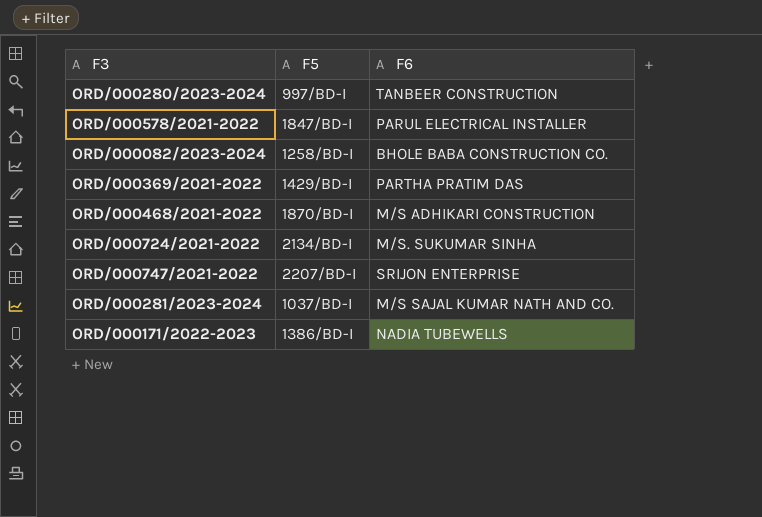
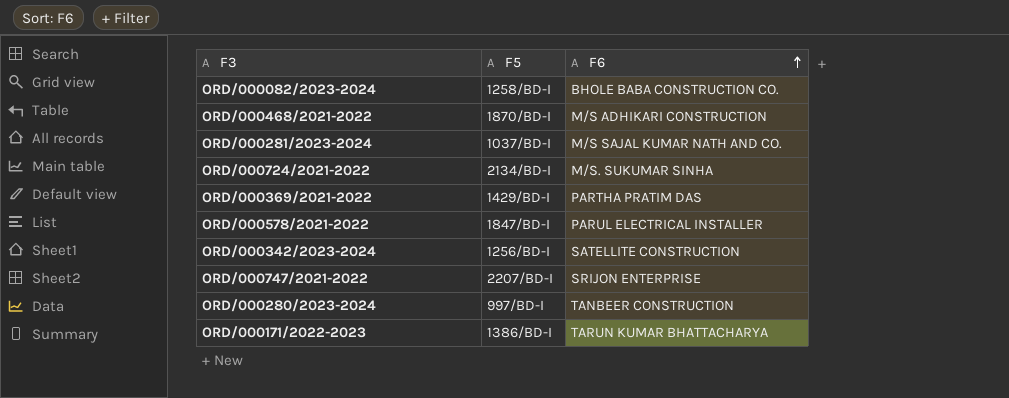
row order: none -> F6 ascending
row ORD/000342/2023-2024: none -> 1256/BD-I | SATELLITE CONSTRUCTION
ORD/000171/2022-2023 | F6: NADIA TUBEWELLS -> TARUN KUMAR BHATTACHARYA

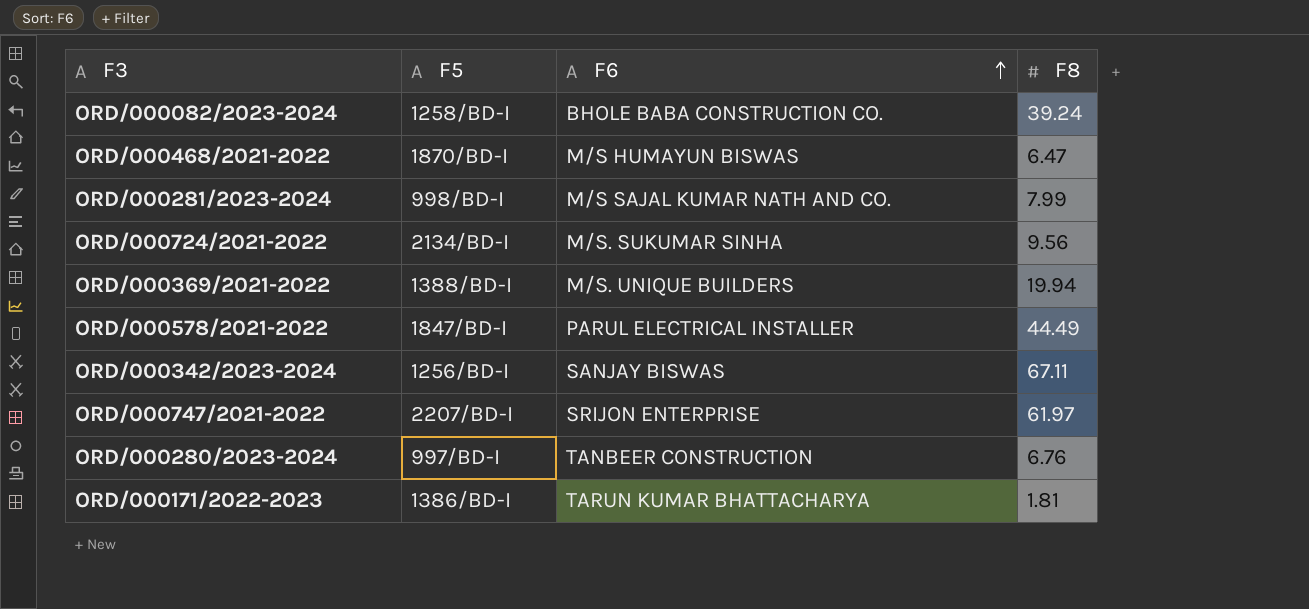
column F8 | position: none -> 4
ORD/000468/2021-2022 | F6: M/S ADHIKARI CONSTRUCTION -> M/S HUMAYUN BISWAS
ORD/000281/2023-2024 | F5: 1037/BD-I -> 998/BD-I
ORD/000369/2021-2022 | F5: 1429/BD-I -> 1388/BD-I
ORD/000369/2021-2022 | F6: PARTHA PRATIM DAS -> M/S. UNIQUE BUILDERS
ORD/000342/2023-2024 | F6: SATELLITE CONSTRUCTION -> SANJAY BISWAS

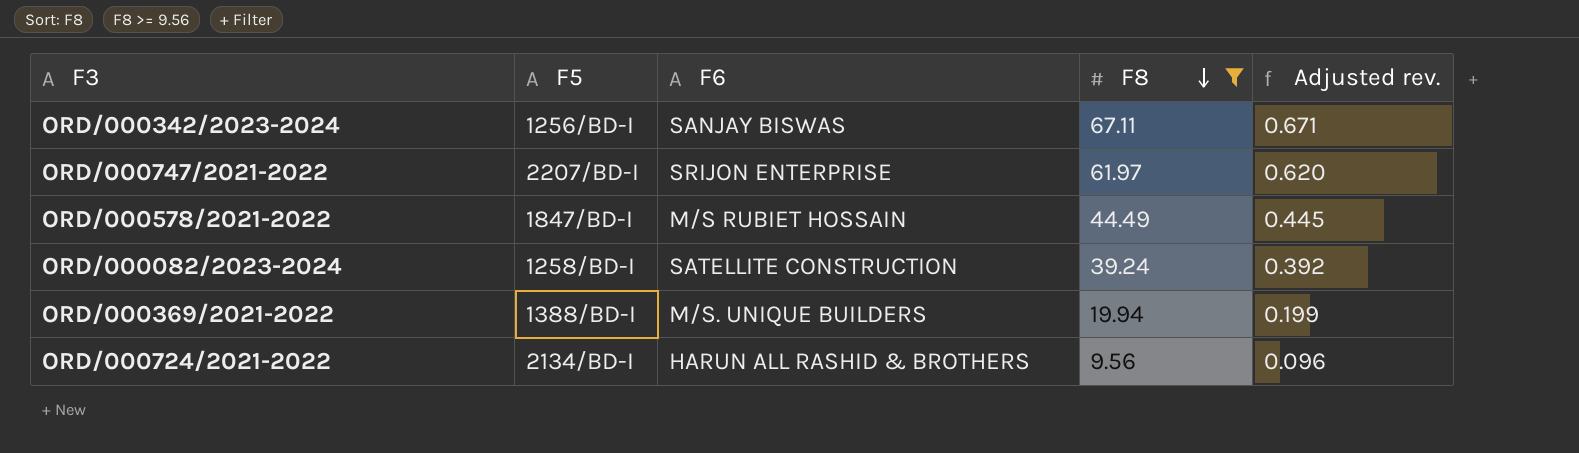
filter: none -> F8 >= 9.56
row order: F6 ascending -> F8 descending
column Adjusted rev. | formula: none -> [F8] * 0.01
ORD/000578/2021-2022 | F6: PARUL ELECTRICAL INSTALLER -> M/S RUBIET HOSSAIN
ORD/000082/2023-2024 | F6: BHOLE BABA CONSTRUCTION CO. -> SATELLITE CONSTRUCTION
ORD/000724/2021-2022 | F6: M/S. SUKUMAR SINHA -> HARUN ALL RASHID & BROTHERS

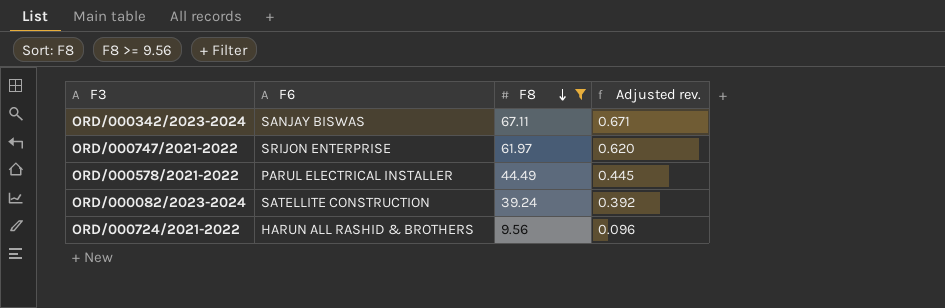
column F5 | position: 2 -> none
row ORD/000369/2021-2022: 1388/BD-I | M/S. UNIQUE BUILDERS | 19.94 | 0.199 -> none
ORD/000578/2021-2022 | F6: M/S RUBIET HOSSAIN -> PARUL ELECTRICAL INSTALLER

